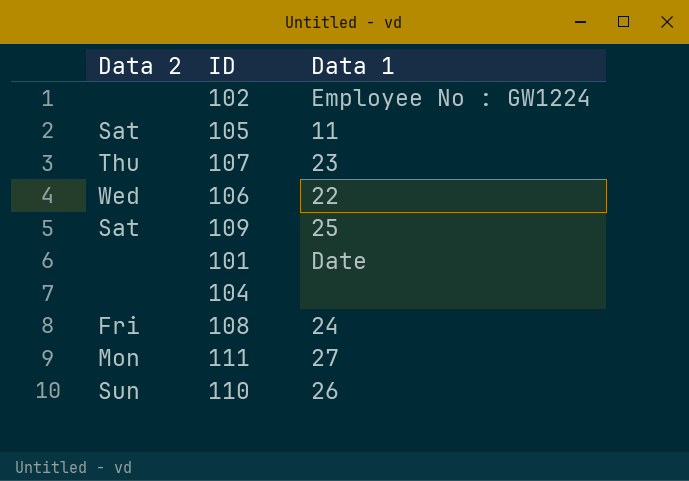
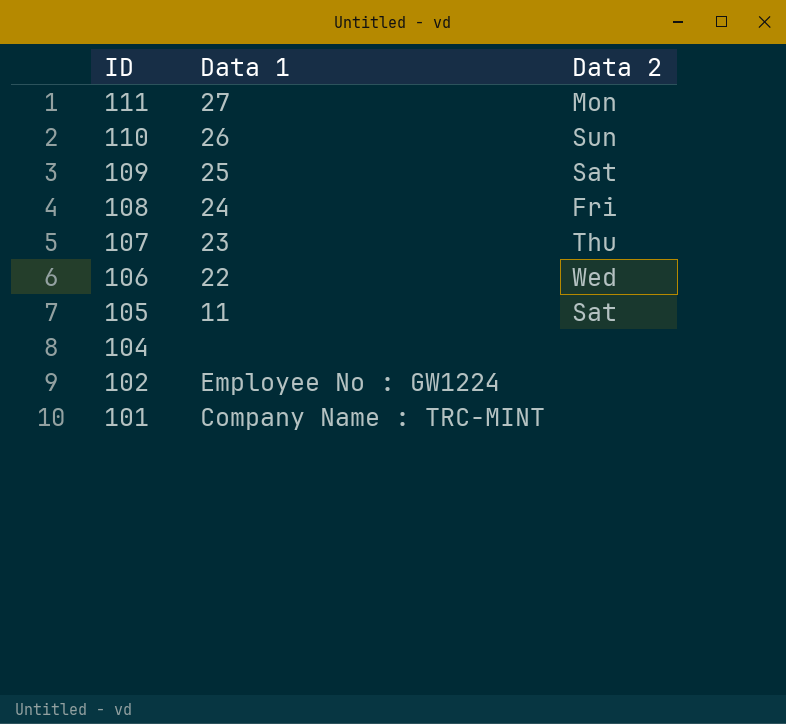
row order: none -> ID descending
column Data 2 | position: 1 -> 3
101 | Data 1: Date -> Company Name : TRC-MINT

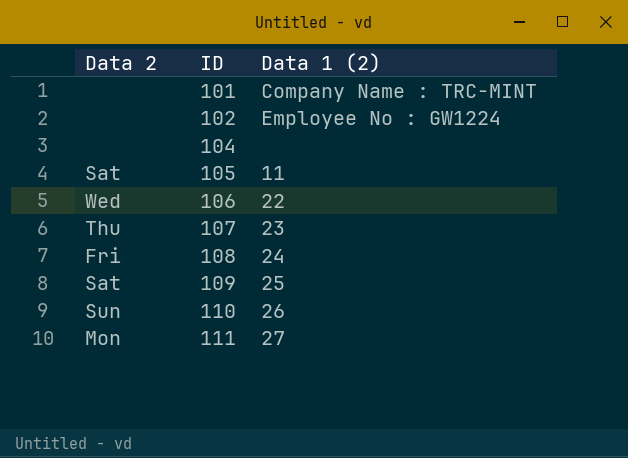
row order: ID descending -> ID ascending
column Data 2 | position: 3 -> 1
column name: Data 1 -> Data 1 (2)

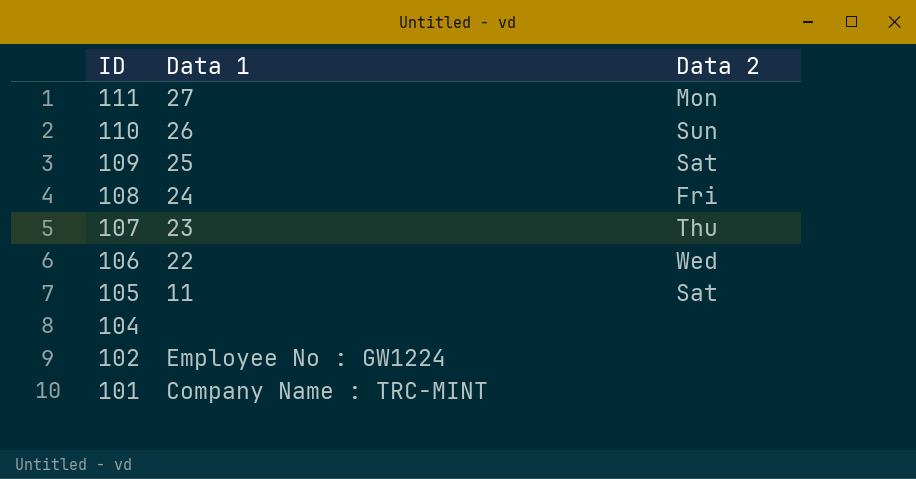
row order: ID ascending -> ID descending
column name: Data 1 (2) -> Data 1
column Data 2 | position: 1 -> 3

